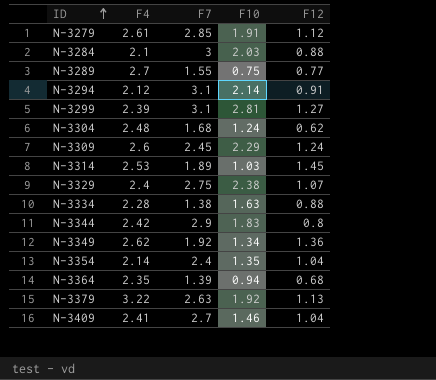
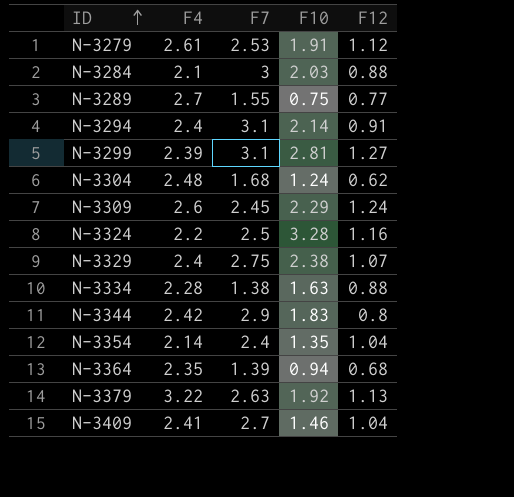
row N-3314: 2.53 | 1.89 | 1.03 | 1.45 -> none
row N-3349: 2.62 | 1.92 | 1.34 | 1.36 -> none
N-3279 | F7: 2.85 -> 2.53
N-3294 | F4: 2.12 -> 2.4
row N-3324: none -> 2.2 | 2.5 | 3.28 | 1.16

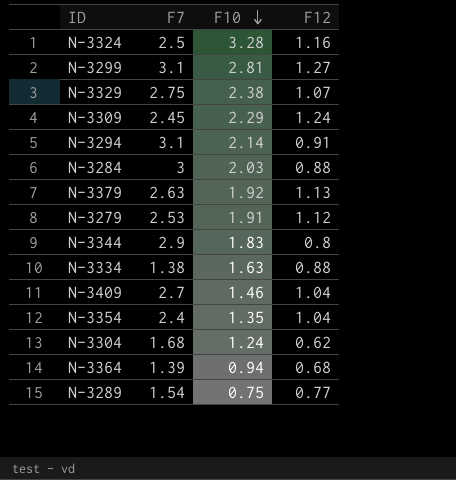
row order: ID ascending -> F10 descending
column F4 | position: 2 -> none
N-3289 | F7: 1.55 -> 1.54

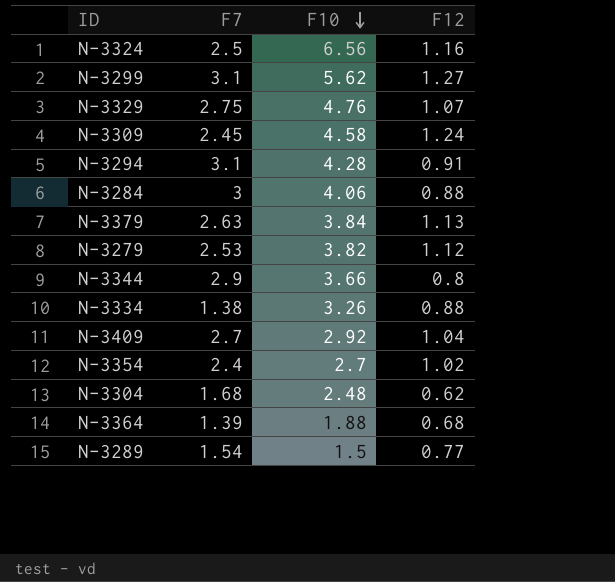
N-3324 | F10: 3.28 -> 6.56
N-3299 | F10: 2.81 -> 5.62
N-3329 | F10: 2.38 -> 4.76
N-3309 | F10: 2.29 -> 4.58
N-3294 | F10: 2.14 -> 4.28
N-3284 | F10: 2.03 -> 4.06
N-3379 | F10: 1.92 -> 3.84
N-3279 | F10: 1.91 -> 3.82
N-3344 | F10: 1.83 -> 3.66
N-3334 | F10: 1.63 -> 3.26
N-3409 | F10: 1.46 -> 2.92
N-3354 | F10: 1.35 -> 2.7
N-3354 | F12: 1.04 -> 1.02
N-3304 | F10: 1.24 -> 2.48
N-3364 | F10: 0.94 -> 1.88
N-3289 | F10: 0.75 -> 1.5

